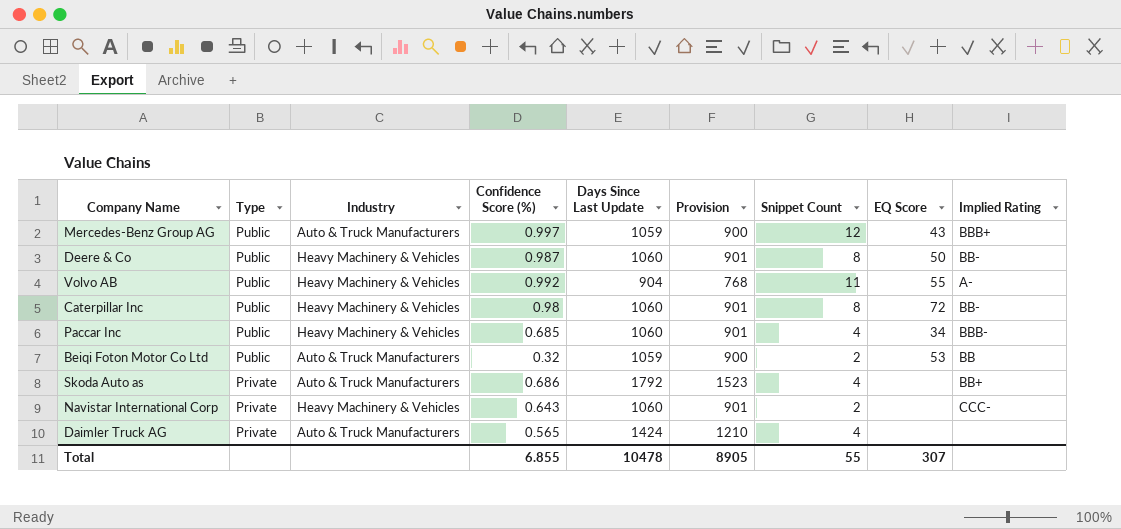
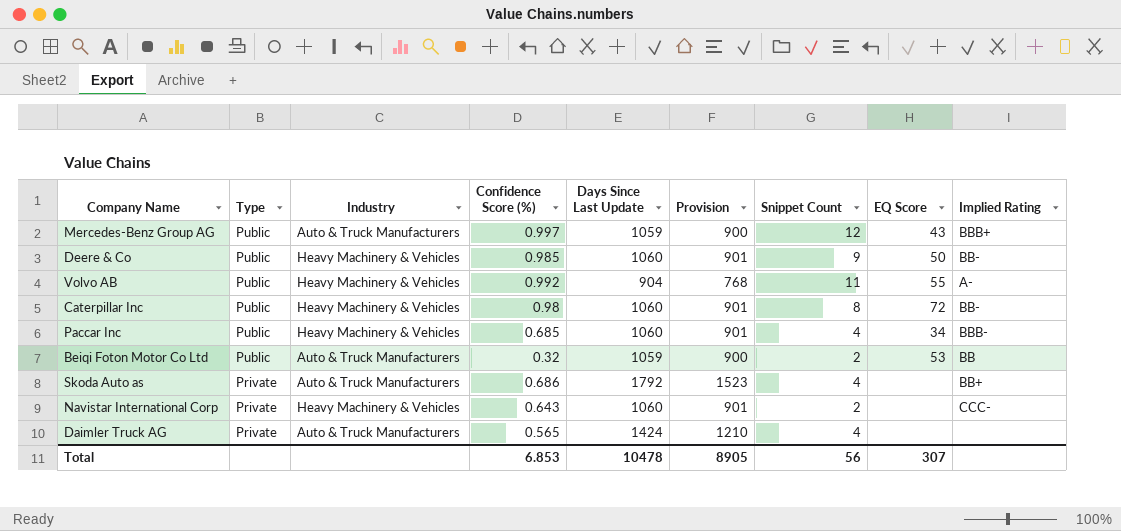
Deere & Co | Confidence Score (%): 0.987 -> 0.985
Deere & Co | Snippet Count: 8 -> 9
Total | Confidence Score (%): 6.855 -> 6.853
Total | Snippet Count: 55 -> 56

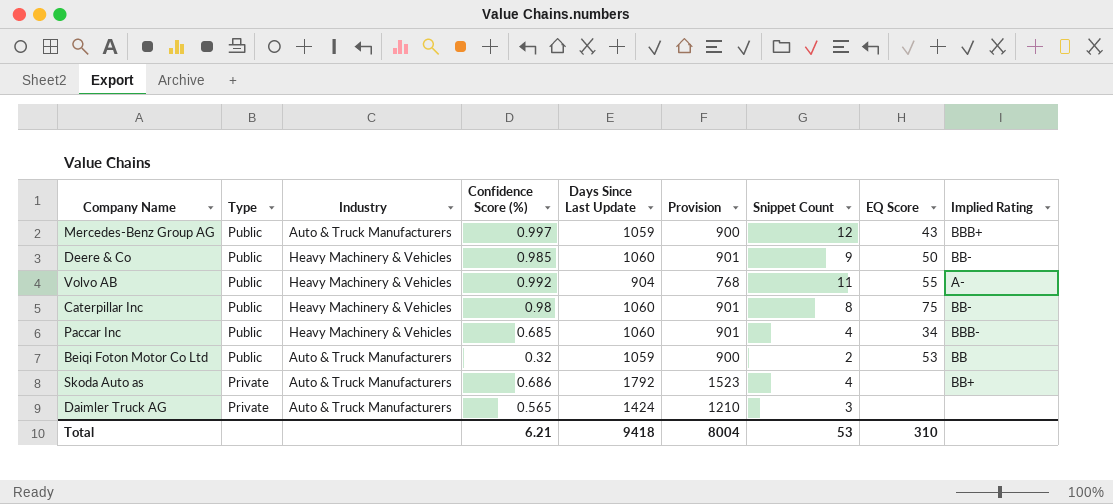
row Navistar International Corp: Private | Heavy Machinery & Vehicles | 0.643 | 1060 | 901 | 2 | none | CCC- -> none
Caterpillar Inc | EQ Score: 72 -> 75
Daimler Truck AG | Snippet Count: 4 -> 3
Total | Confidence Score (%): 6.853 -> 6.21
Total | Days Since Last Update: 10478 -> 9418
Total | Provision: 8905 -> 8004
Total | Snippet Count: 56 -> 53
Total | EQ Score: 307 -> 310

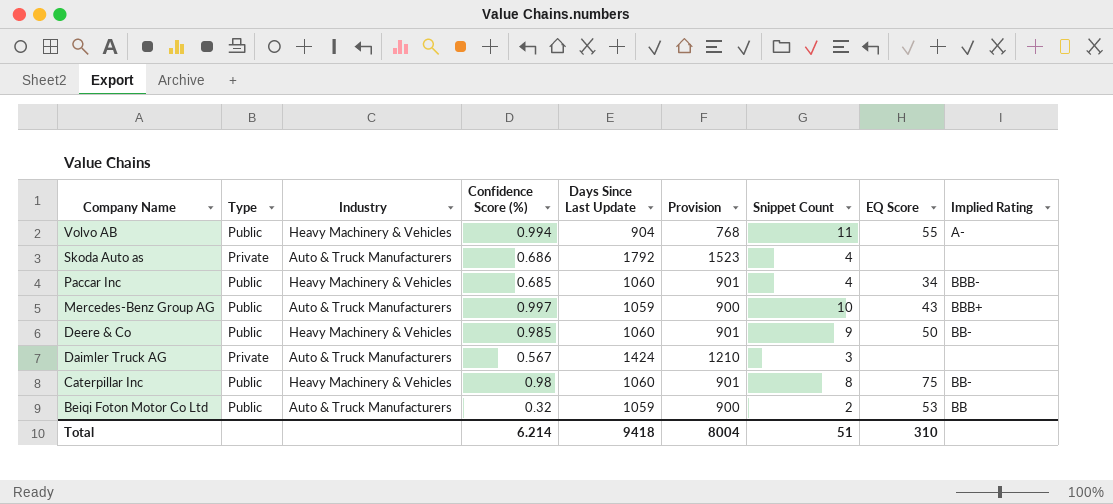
row order: Type descending -> Company Name descending
Volvo AB | Confidence Score (%): 0.992 -> 0.994
Skoda Auto as | Implied Rating: BB+ -> none
Mercedes-Benz Group AG | Snippet Count: 12 -> 10
Daimler Truck AG | Confidence Score (%): 0.565 -> 0.567
Total | Confidence Score (%): 6.21 -> 6.214
Total | Snippet Count: 53 -> 51

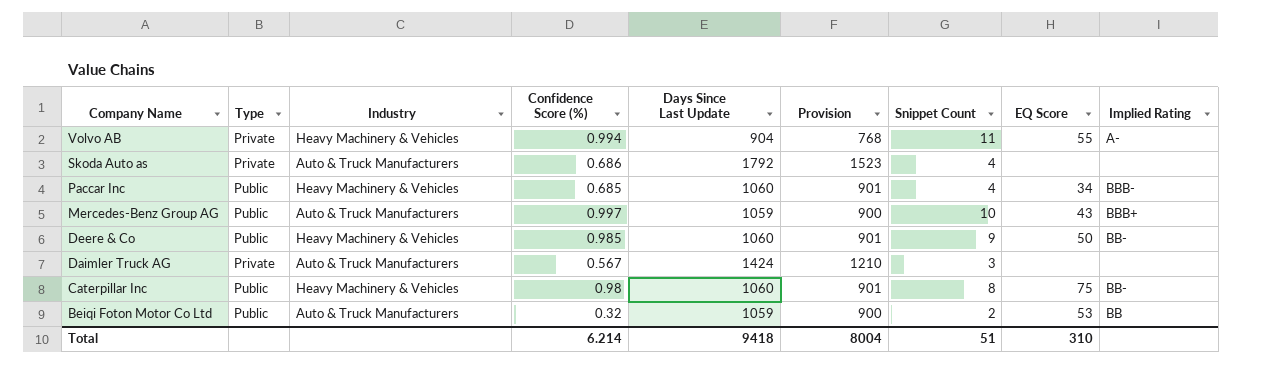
Volvo AB | Type: Public -> Private

